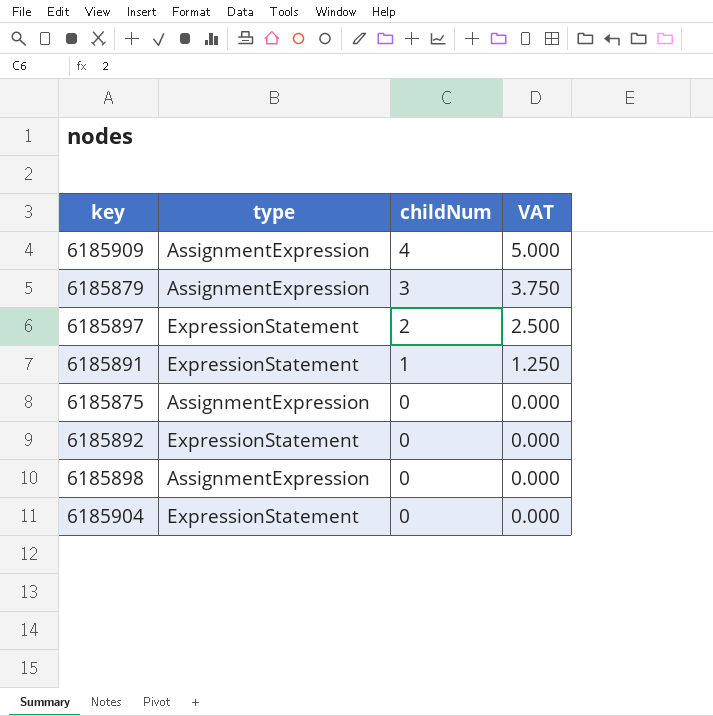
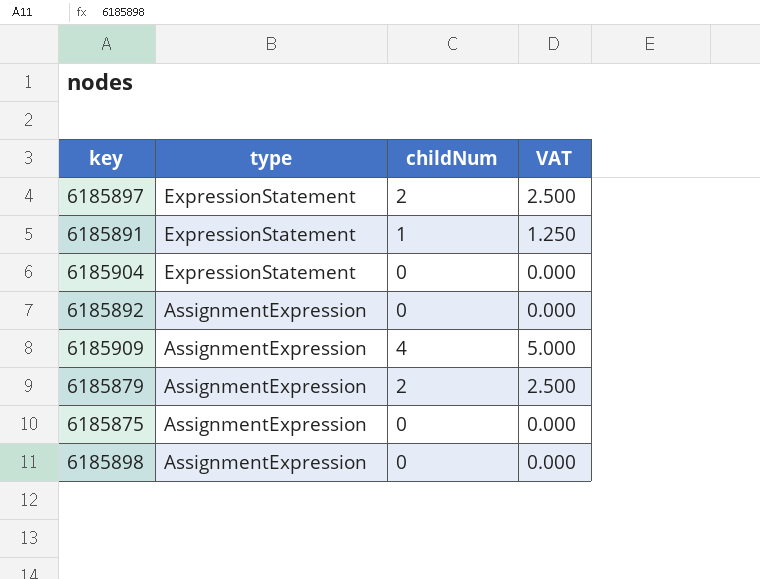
row order: childNum descending -> type descending
6185892 | type: ExpressionStatement -> AssignmentExpression
6185879 | childNum: 3 -> 2
6185879 | VAT: 3.750 -> 2.500

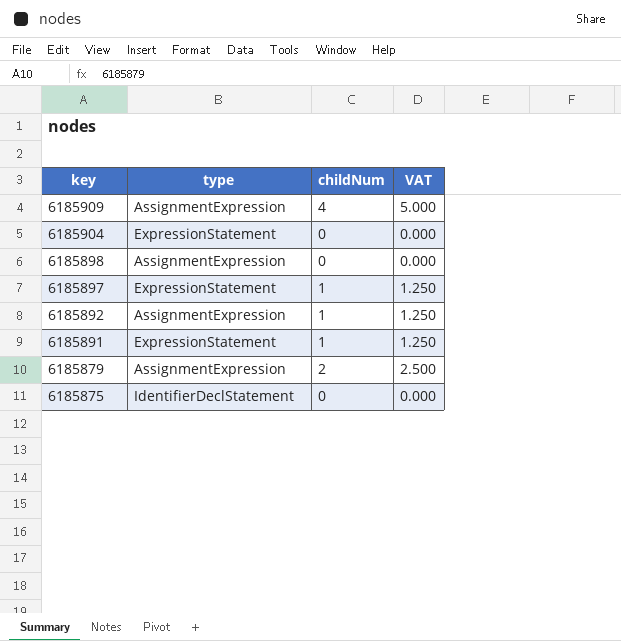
row order: type descending -> key descending
6185897 | childNum: 2 -> 1
6185897 | VAT: 2.500 -> 1.250
6185892 | childNum: 0 -> 1
6185892 | VAT: 0.000 -> 1.250
6185875 | type: AssignmentExpression -> IdentifierDeclStatement

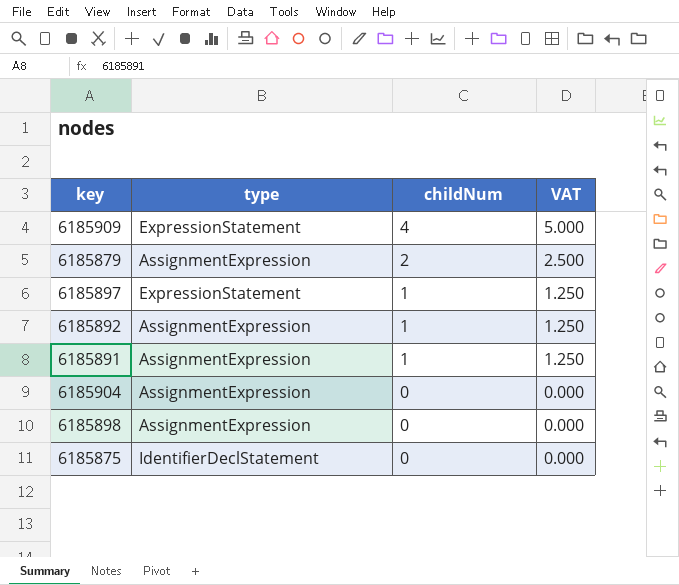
row order: key descending -> childNum descending
6185909 | type: AssignmentExpression -> ExpressionStatement
6185891 | type: ExpressionStatement -> AssignmentExpression
6185904 | type: ExpressionStatement -> AssignmentExpression

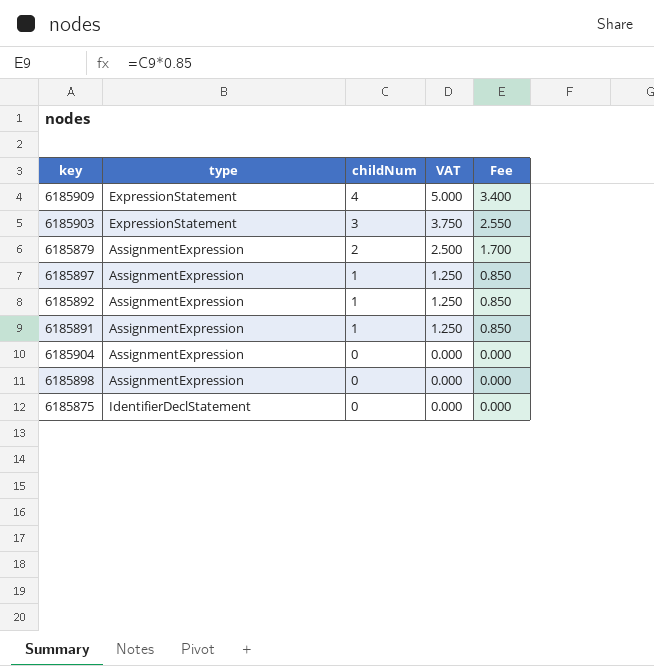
column Fee | formula: none -> [childNum] * 0.85
row 6185903: none -> ExpressionStatement | 3 | 3.750 | 2.550
6185897 | type: ExpressionStatement -> AssignmentExpression

